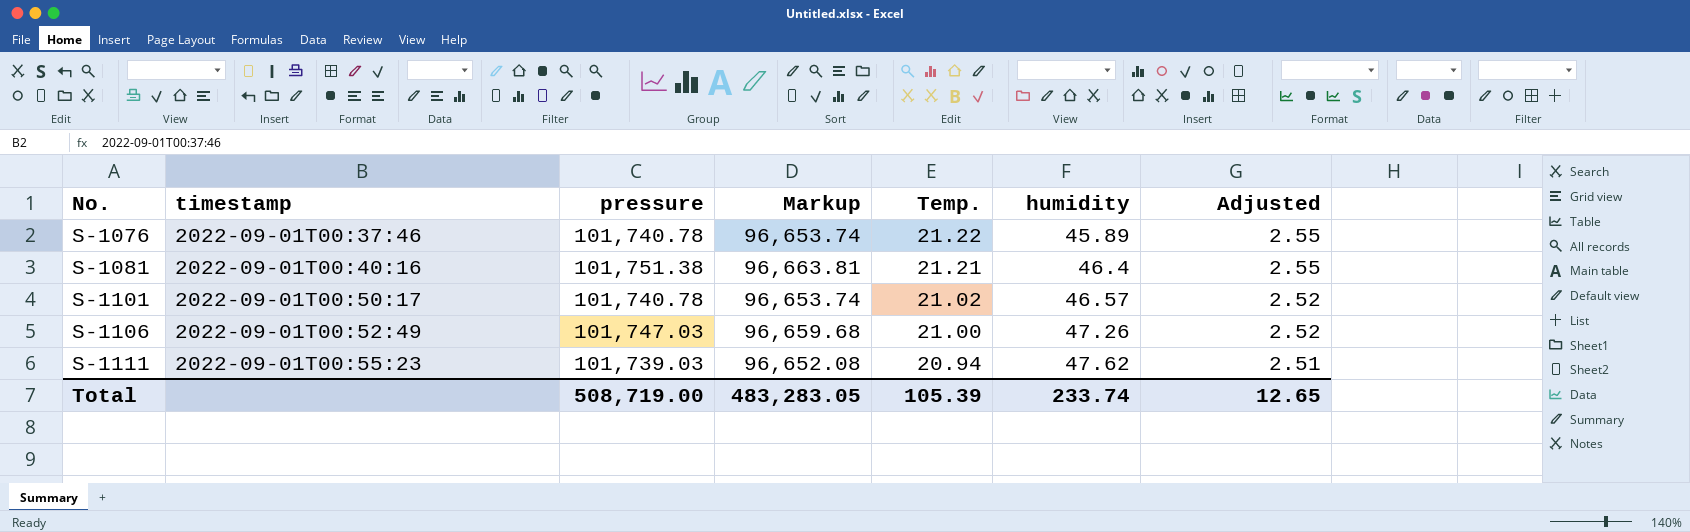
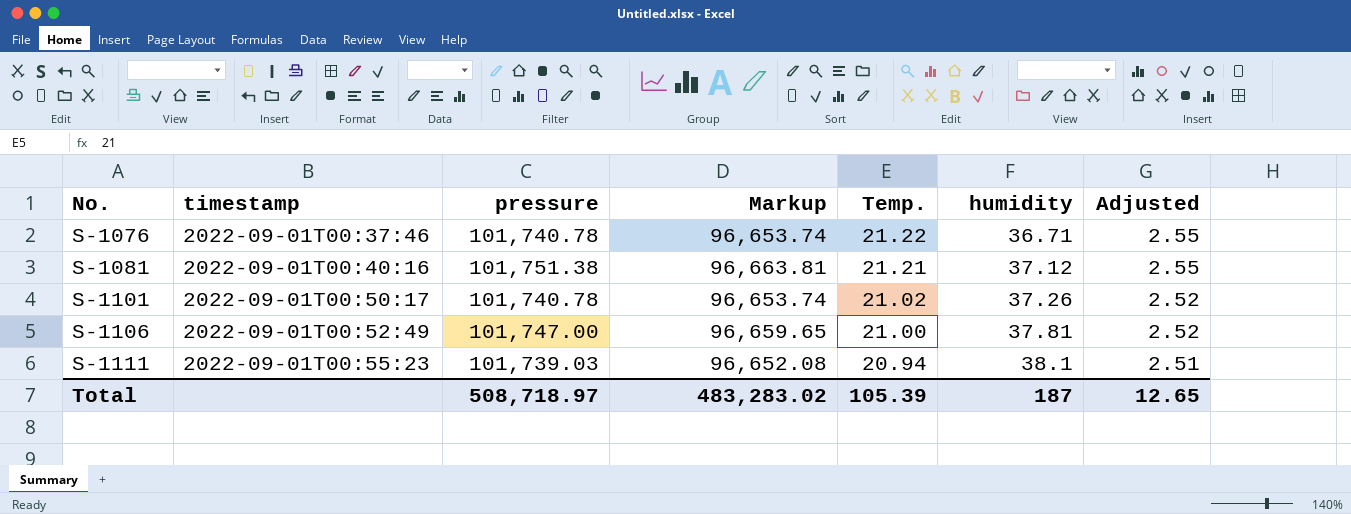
S-1076 | humidity: 45.89 -> 36.71
S-1081 | humidity: 46.4 -> 37.12
S-1101 | humidity: 46.57 -> 37.26
S-1106 | pressure: 101,747.03 -> 101,747.00
S-1106 | Markup: 96,659.68 -> 96,659.65
S-1106 | humidity: 47.26 -> 37.81
S-1111 | humidity: 47.62 -> 38.1
Total | pressure: 508,719.00 -> 508,718.97
Total | Markup: 483,283.05 -> 483,283.02
Total | humidity: 233.74 -> 187

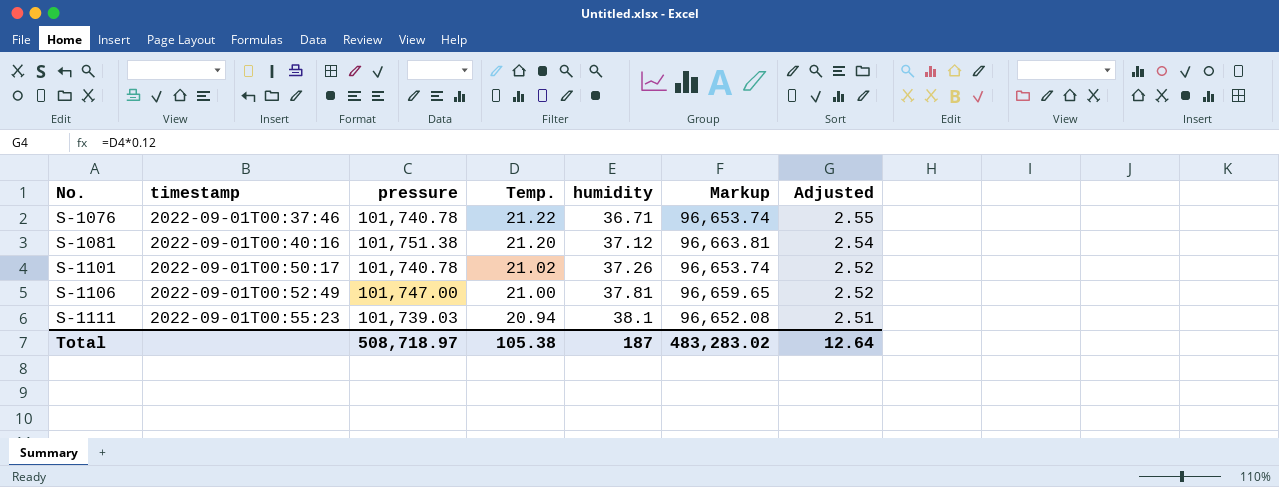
column Markup | position: 4 -> 6
S-1081 | Temp.: 21.21 -> 21.20
S-1081 | Adjusted: 2.55 -> 2.54
Total | Temp.: 105.39 -> 105.38
Total | Adjusted: 12.65 -> 12.64

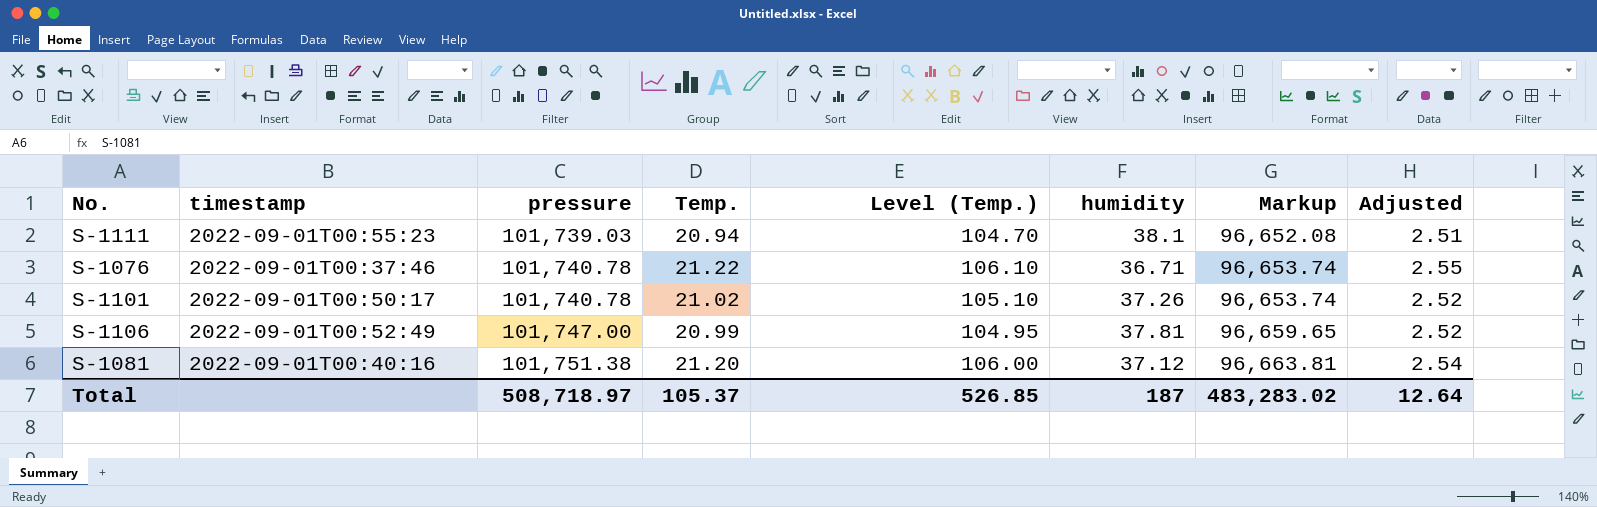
row order: No. ascending -> pressure ascending
column Level (Temp.) | formula: none -> [Temp.] * 5
S-1106 | Temp.: 21.00 -> 20.99
Total | Temp.: 105.38 -> 105.37

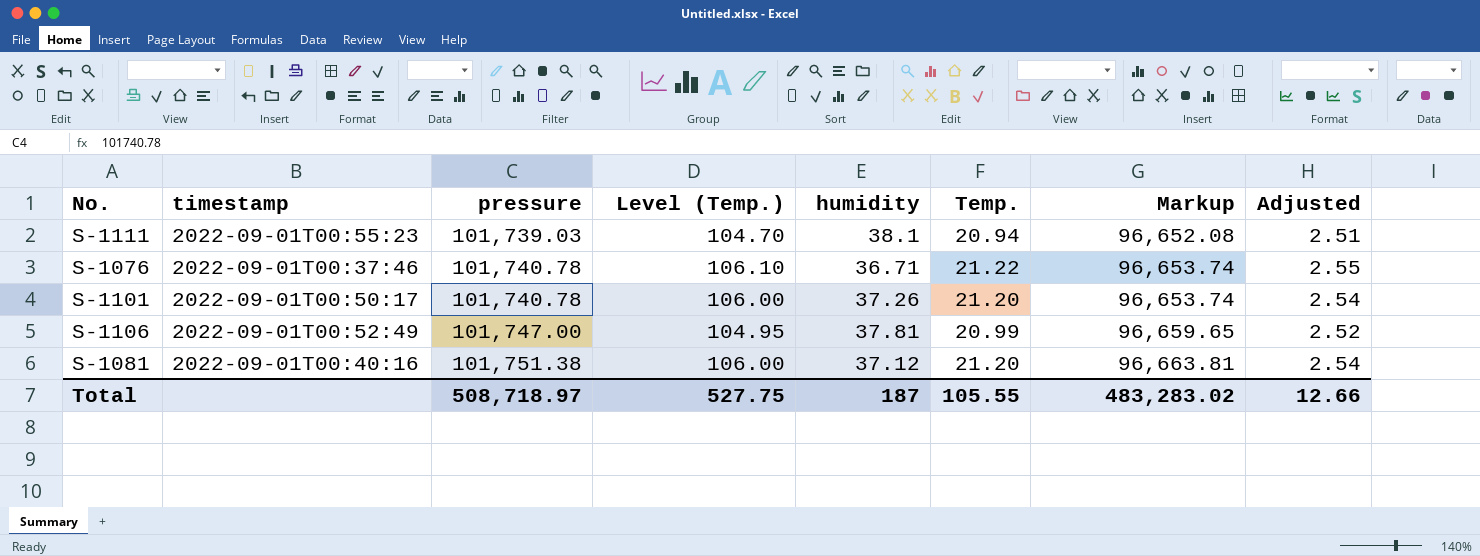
column Temp. | position: 4 -> 6
S-1101 | Level (Temp.): 105.10 -> 106.00
S-1101 | Temp.: 21.02 -> 21.20
S-1101 | Adjusted: 2.52 -> 2.54
Total | Level (Temp.): 526.85 -> 527.75
Total | Temp.: 105.37 -> 105.55
Total | Adjusted: 12.64 -> 12.66

